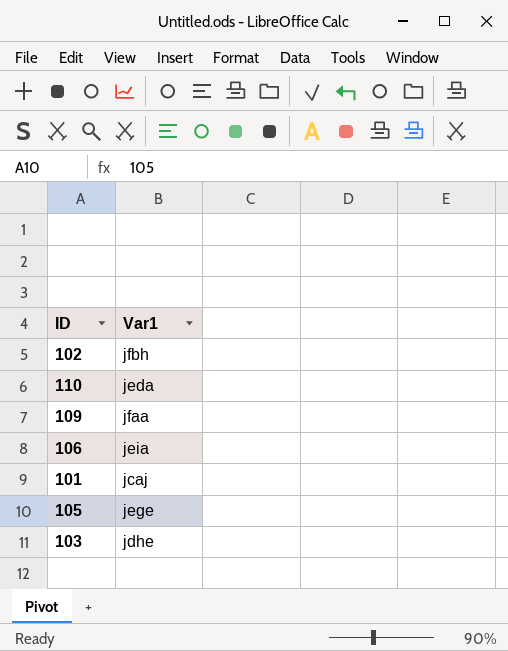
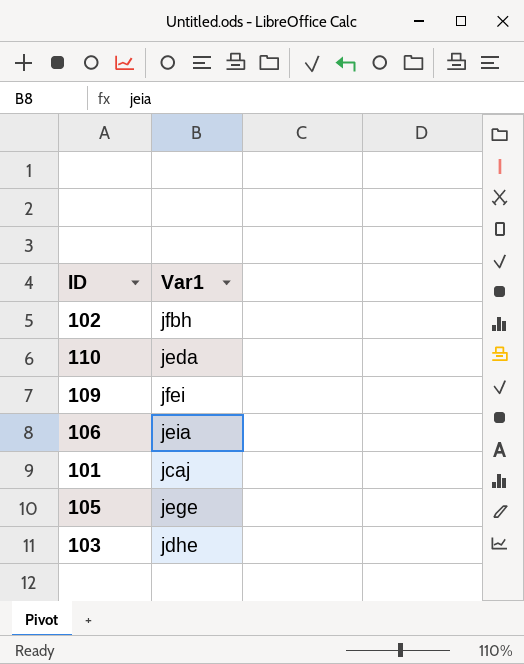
109 | Var1: jfaa -> jfei

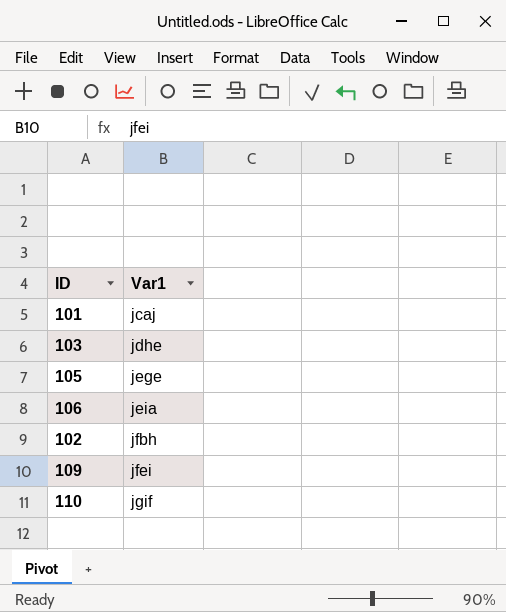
row order: none -> Var1 ascending
110 | Var1: jeda -> jgif

